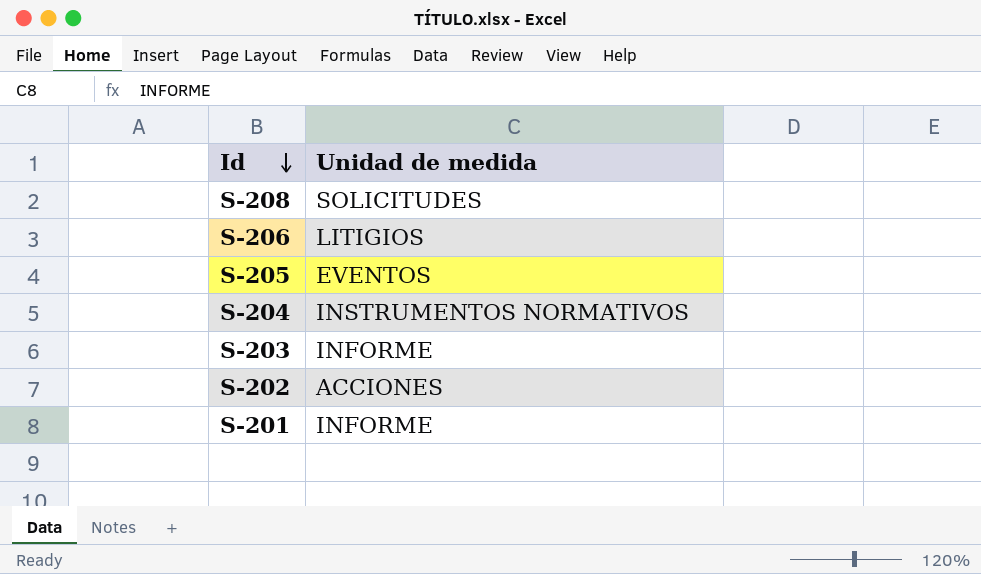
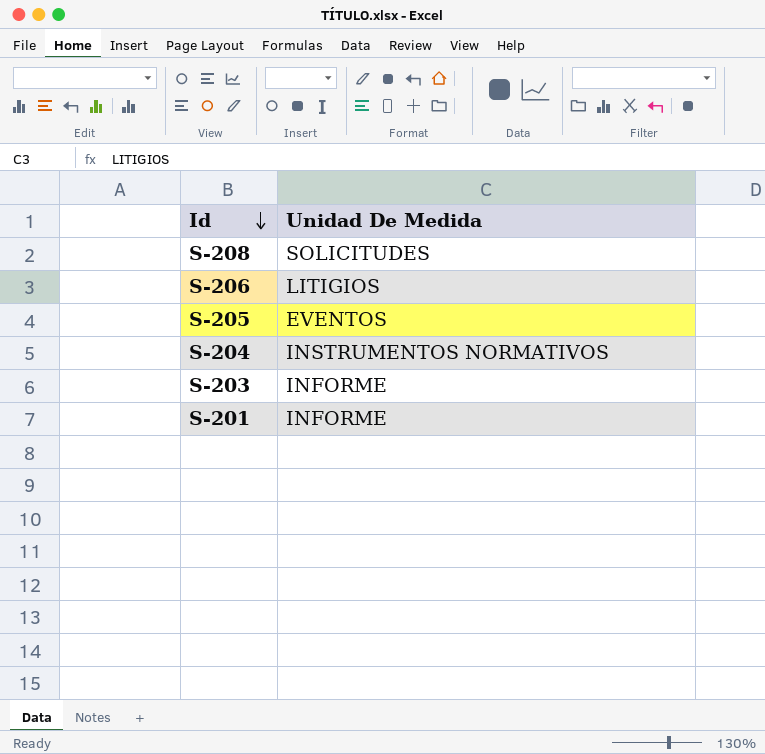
column name: Unidad de medida -> Unidad De Medida
row S-202: ACCIONES -> none

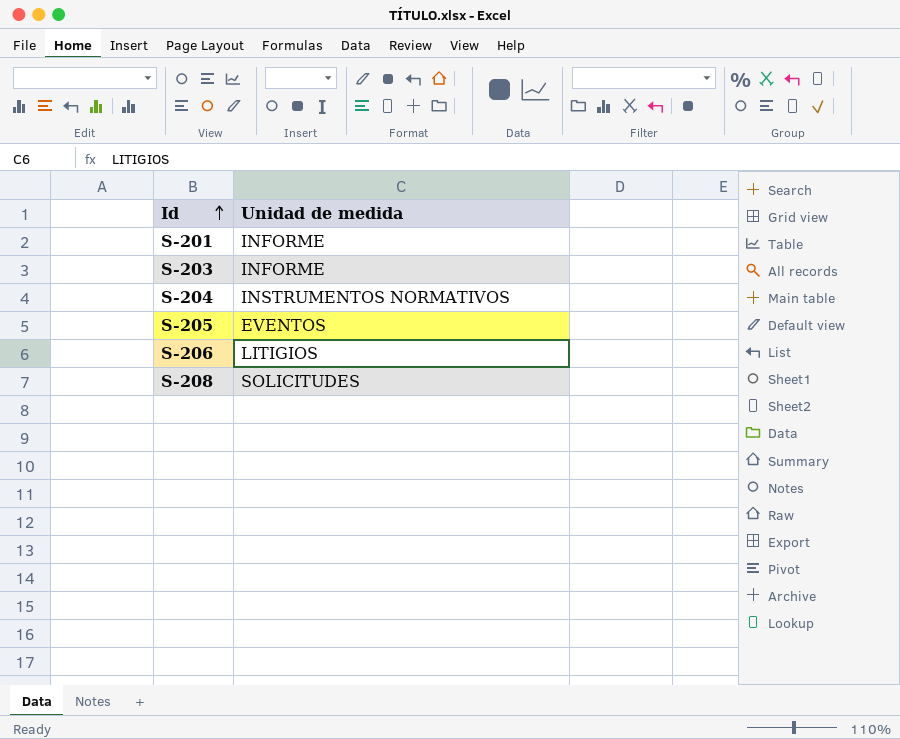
row order: Id descending -> Id ascending
column name: Unidad De Medida -> Unidad de medida

